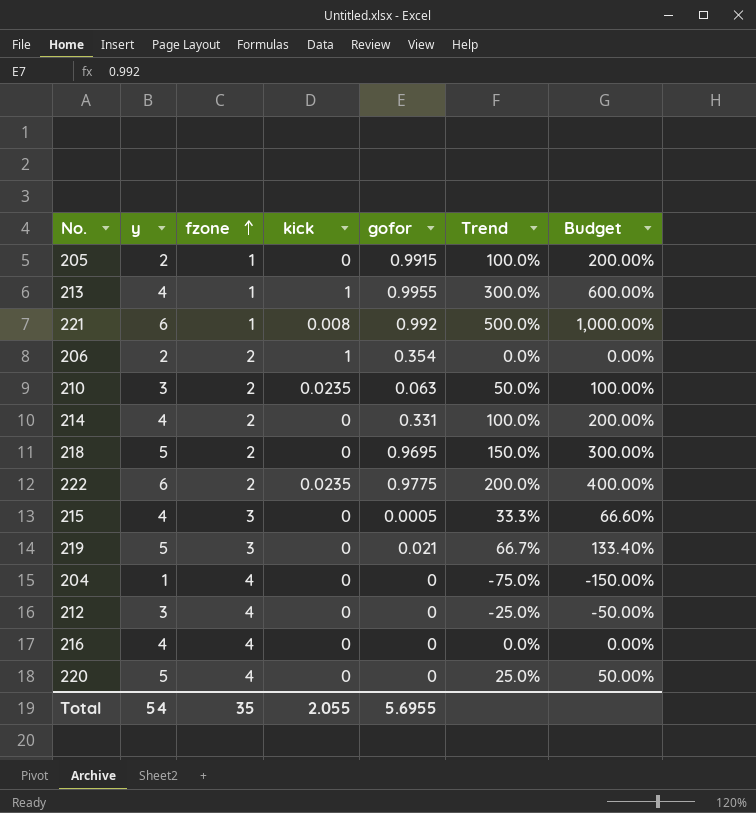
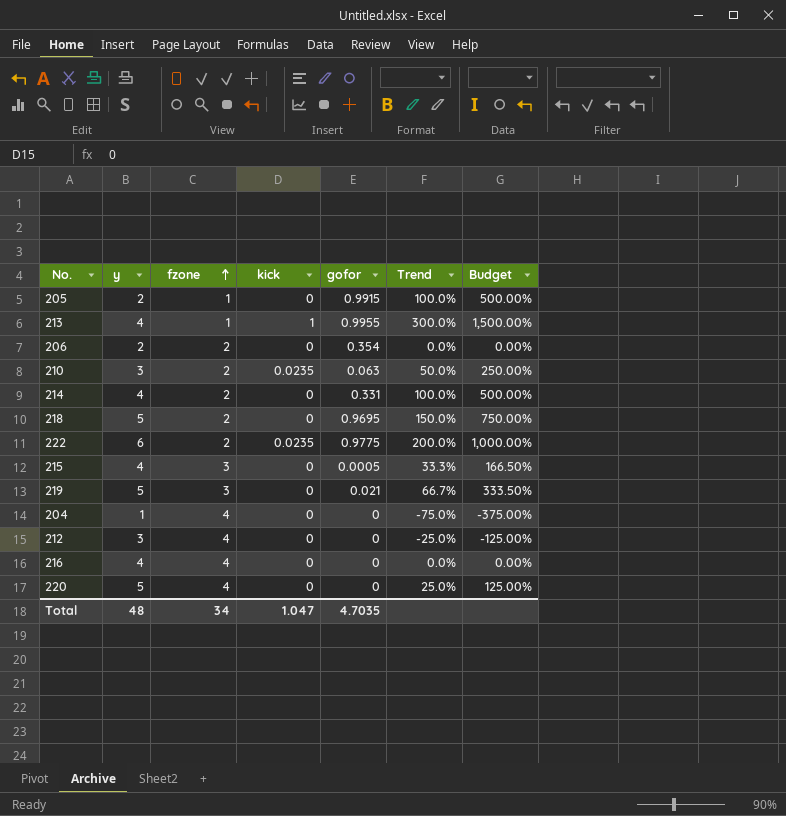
column Budget | formula: [Trend] * 2 -> [Trend] * 5
row 221: 6 | 1 | 0.008 | 0.992 | 500.0% | 1,000.00% -> none
206 | kick: 1 -> 0
Total | y: 54 -> 48
Total | fzone: 35 -> 34
Total | kick: 2.055 -> 1.047
Total | gofor: 5.6955 -> 4.7035

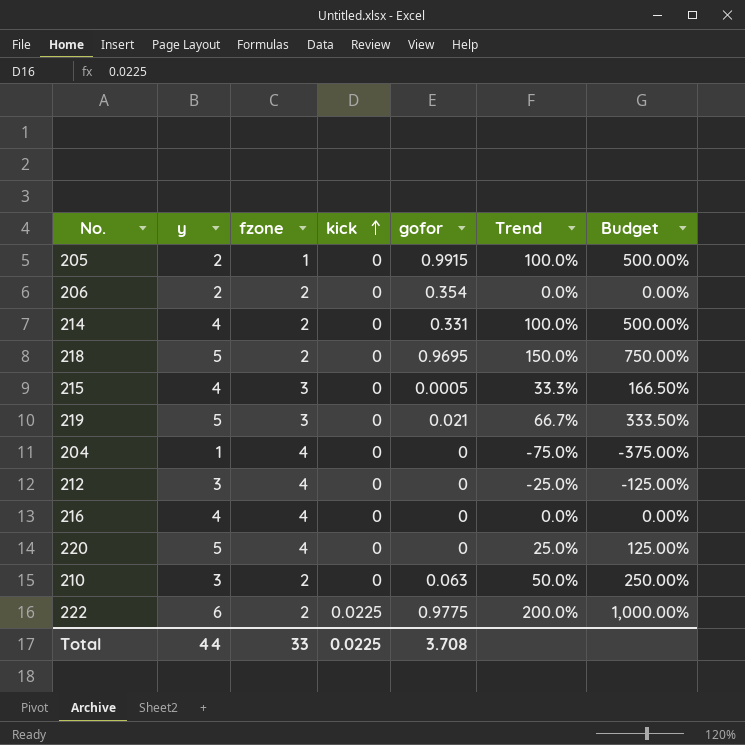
row order: fzone ascending -> kick ascending
row 213: 4 | 1 | 1 | 0.9955 | 300.0% | 1,500.00% -> none
210 | kick: 0.0235 -> 0
222 | kick: 0.0235 -> 0.0225
Total | y: 48 -> 44
Total | fzone: 34 -> 33
Total | kick: 1.047 -> 0.0225
Total | gofor: 4.7035 -> 3.708

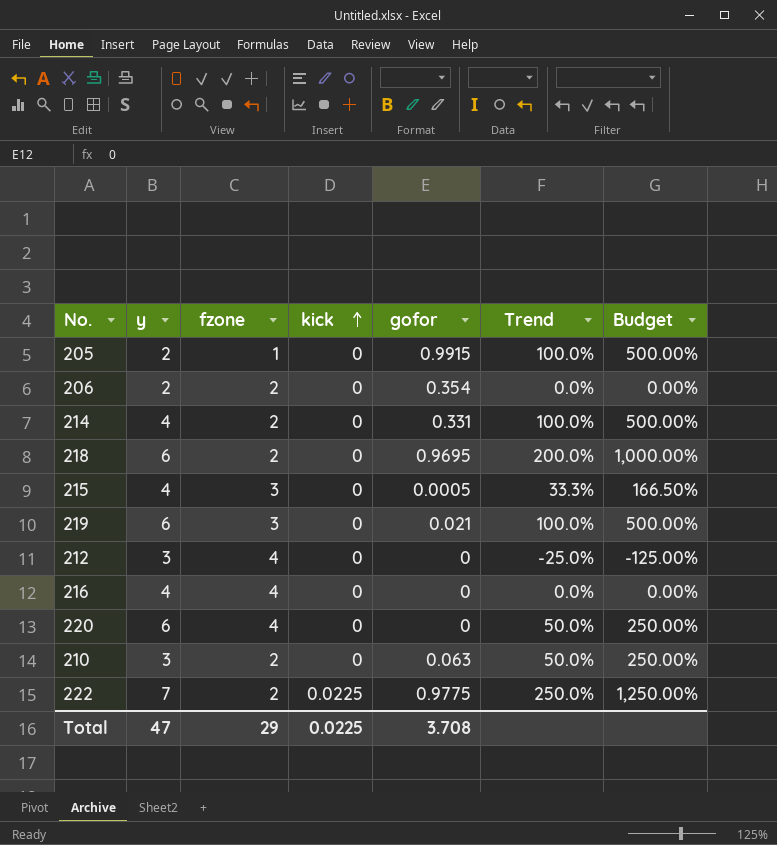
row 204: 1 | 4 | 0 | 0 | -75.0% | -375.00% -> none
218 | y: 5 -> 6
218 | Trend: 150.0% -> 200.0%
218 | Budget: 750.00% -> 1,000.00%
219 | y: 5 -> 6
219 | Trend: 66.7% -> 100.0%
219 | Budget: 333.50% -> 500.00%
220 | y: 5 -> 6
220 | Trend: 25.0% -> 50.0%
220 | Budget: 125.00% -> 250.00%
222 | y: 6 -> 7
222 | Trend: 200.0% -> 250.0%
222 | Budget: 1,000.00% -> 1,250.00%
Total | y: 44 -> 47
Total | fzone: 33 -> 29

